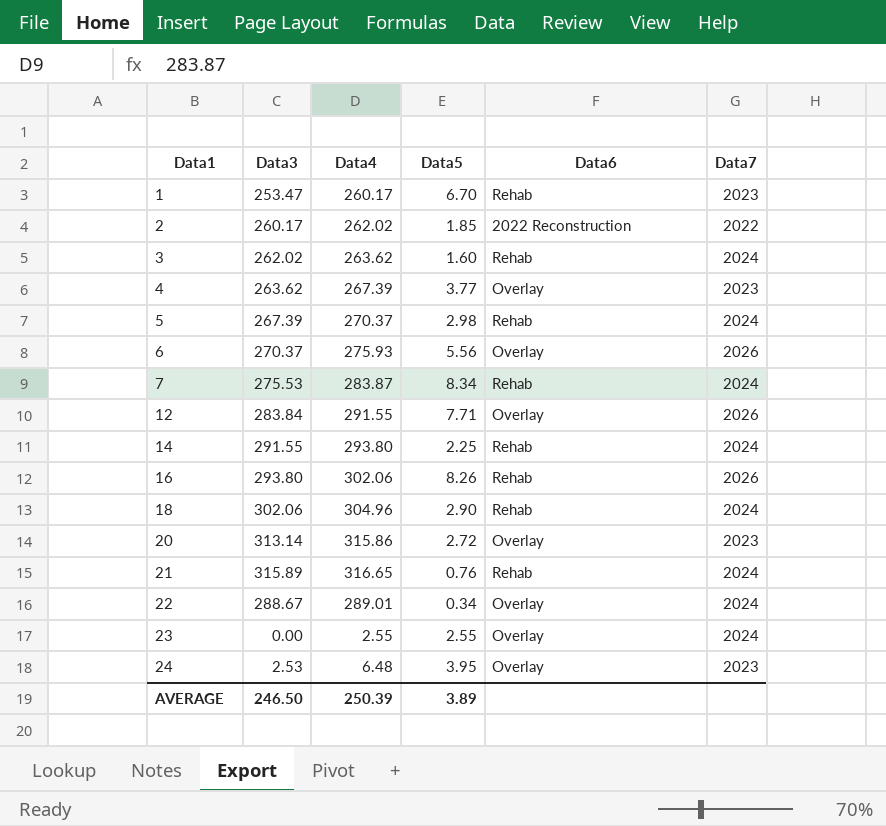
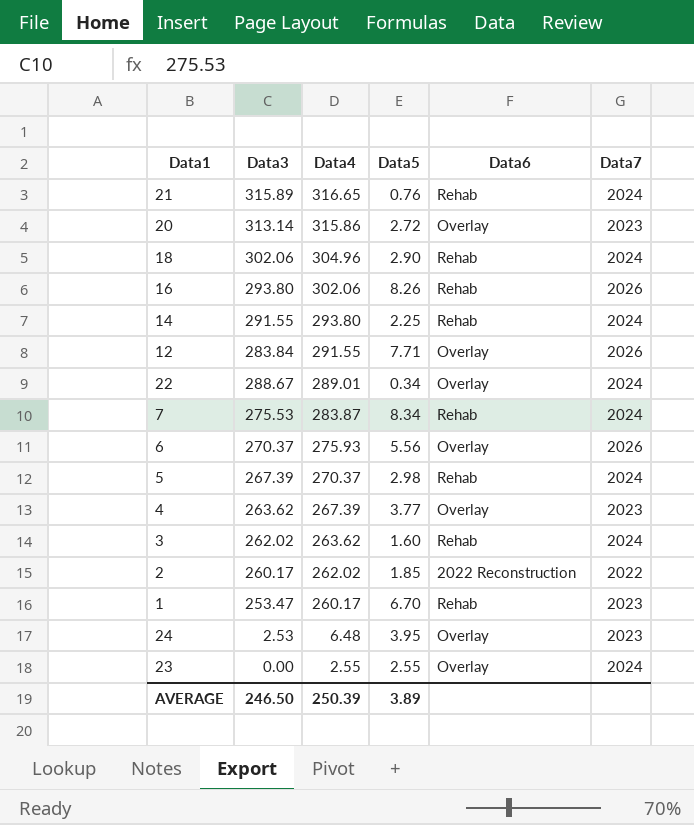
row order: Data1 ascending -> Data4 descending

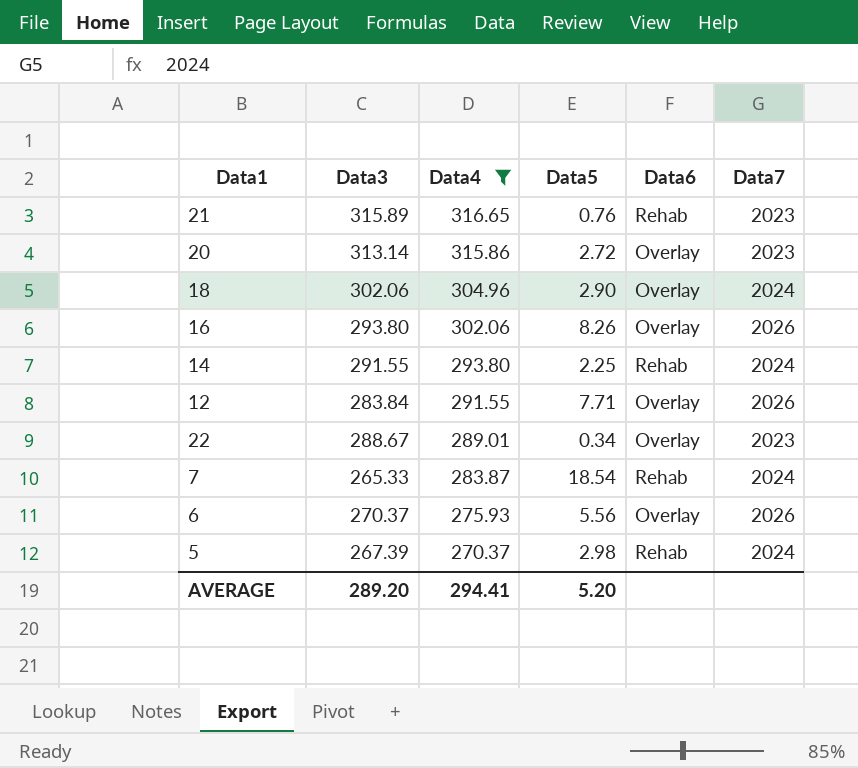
filter: none -> Data4 >= 270.37
21 | Data7: 2024 -> 2023
18 | Data6: Rehab -> Overlay
16 | Data6: Rehab -> Overlay
22 | Data7: 2024 -> 2023
7 | Data3: 275.53 -> 265.33
7 | Data5: 8.34 -> 18.54
AVERAGE | Data3: 246.50 -> 289.20
AVERAGE | Data4: 250.39 -> 294.41
AVERAGE | Data5: 3.89 -> 5.20

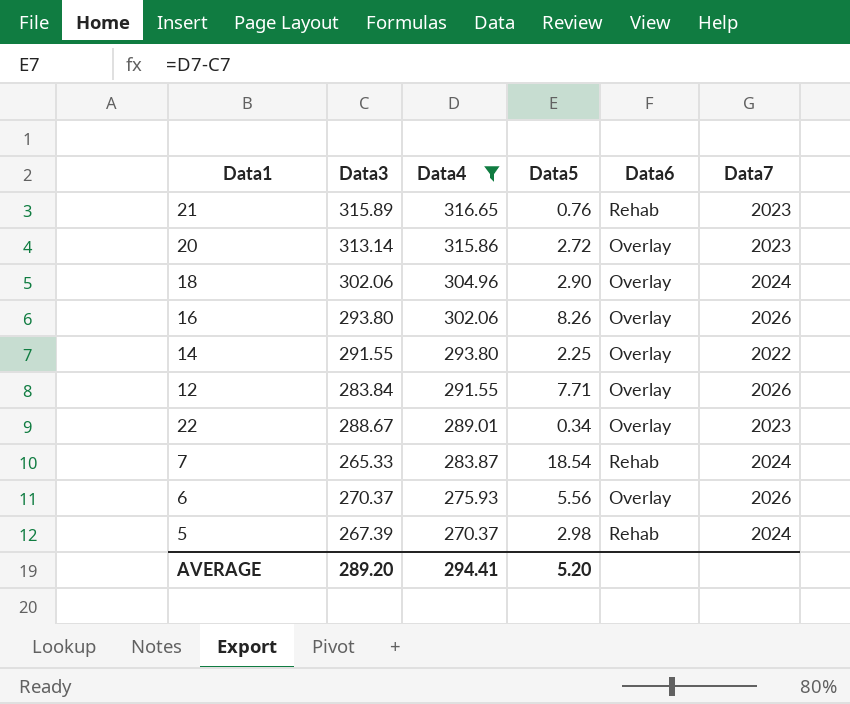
14 | Data6: Rehab -> Overlay
14 | Data7: 2024 -> 2022

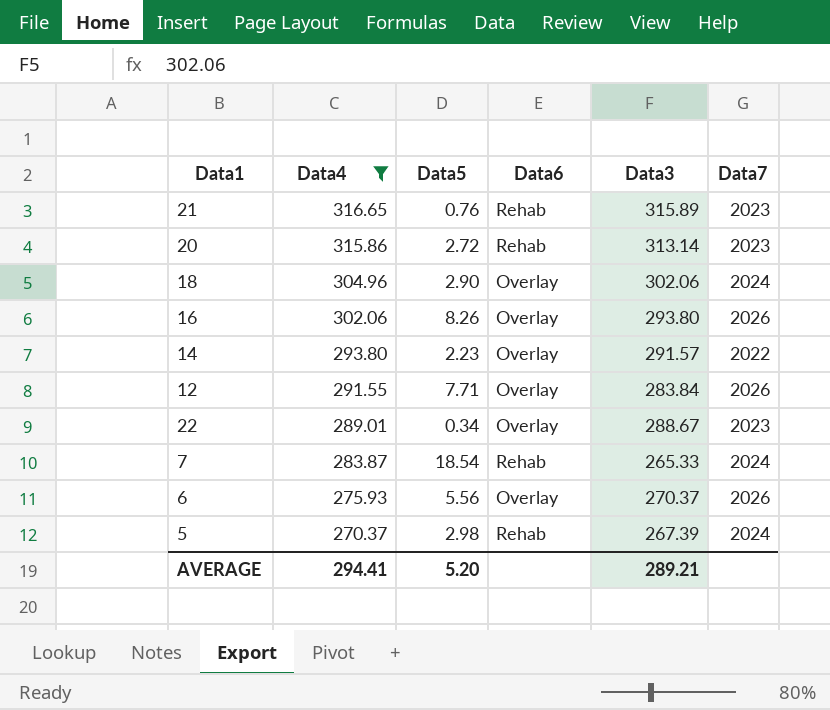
column Data3 | position: 2 -> 5
20 | Data6: Overlay -> Rehab
14 | Data5: 2.25 -> 2.23
14 | Data3: 291.55 -> 291.57
AVERAGE | Data3: 289.20 -> 289.21

